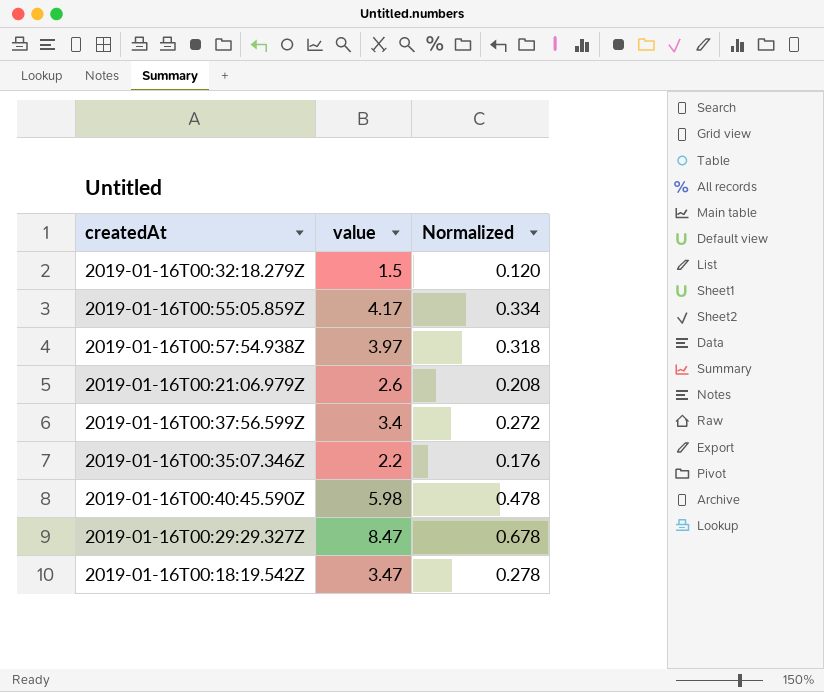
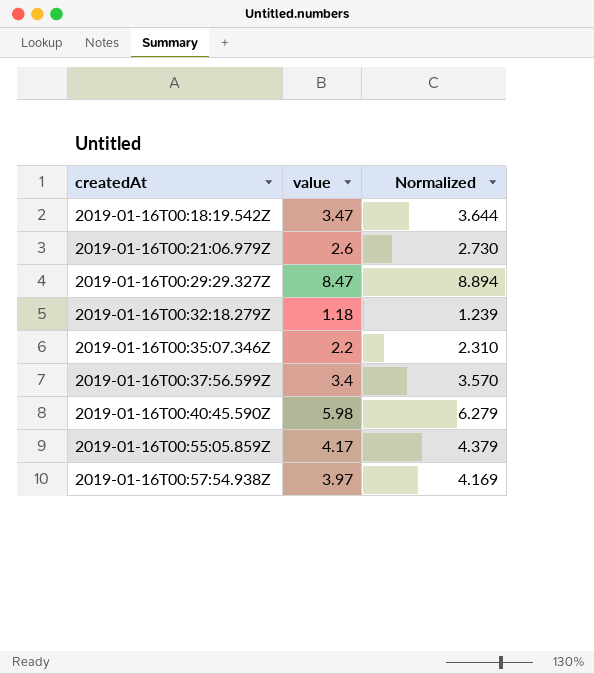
row order: none -> createdAt ascending
column Normalized | formula: [value] * 0.08 -> [value] * 1.05
2019-01-16T00:32:18.279Z | value: 1.5 -> 1.18

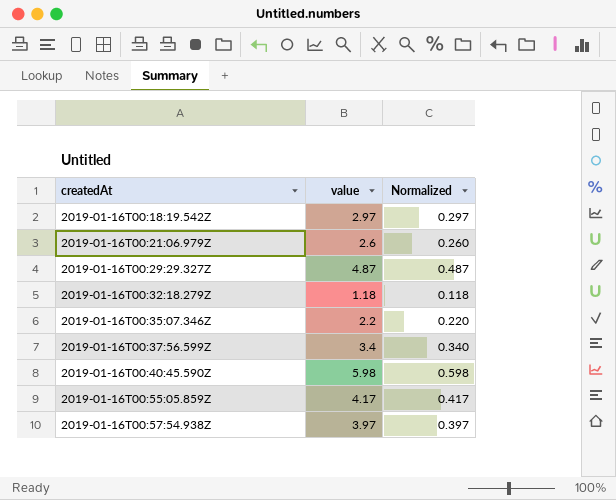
column Normalized | formula: [value] * 1.05 -> [value] * 0.1
2019-01-16T00:18:19.542Z | value: 3.47 -> 2.97
2019-01-16T00:29:29.327Z | value: 8.47 -> 4.87

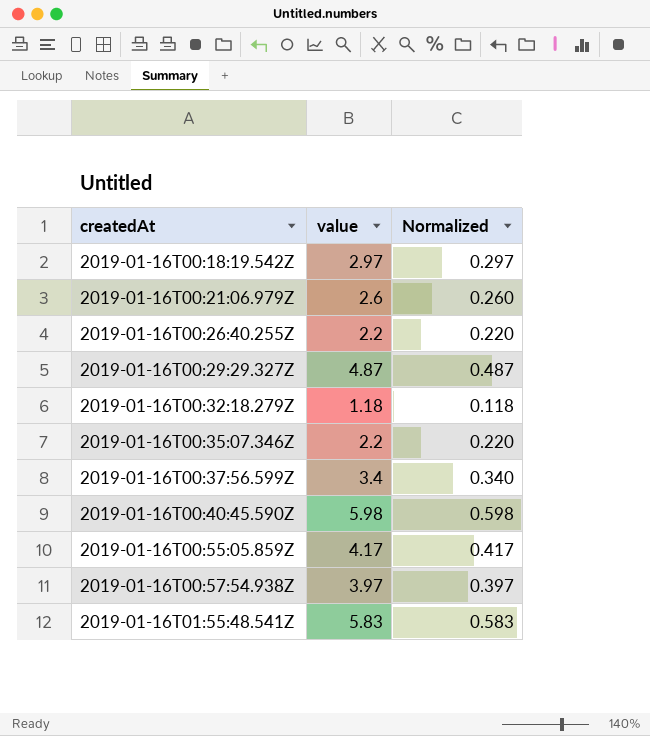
row 2019-01-16T00:26:40.255Z: none -> 2.2 | 0.220
row 2019-01-16T01:55:48.541Z: none -> 5.83 | 0.583

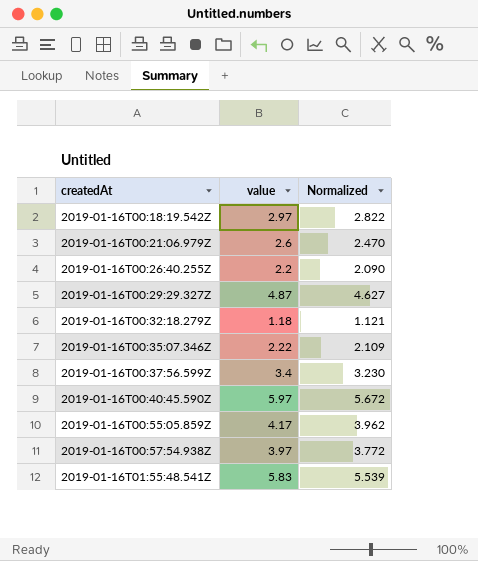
column Normalized | formula: [value] * 0.1 -> [value] * 0.95
2019-01-16T00:35:07.346Z | value: 2.2 -> 2.22
2019-01-16T00:40:45.590Z | value: 5.98 -> 5.97

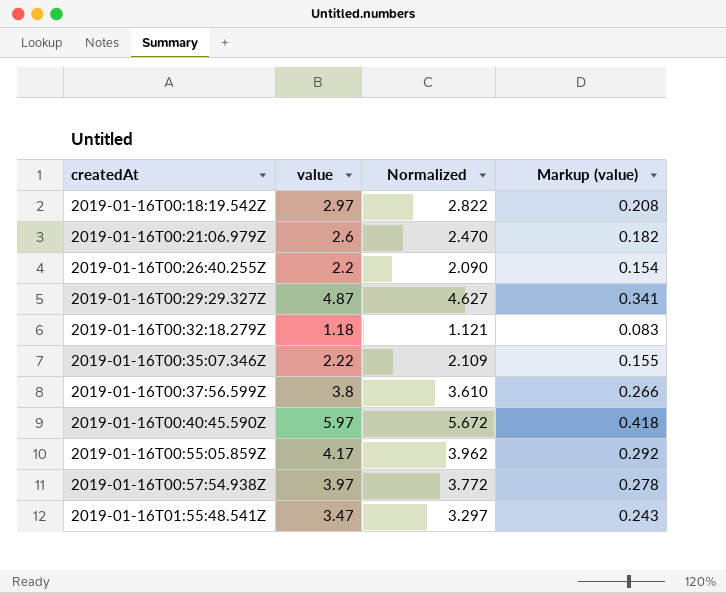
column Markup (value) | formula: none -> [value] * 0.07
2019-01-16T00:37:56.599Z | value: 3.4 -> 3.8
2019-01-16T00:37:56.599Z | Normalized: 3.230 -> 3.610
2019-01-16T01:55:48.541Z | value: 5.83 -> 3.47
2019-01-16T01:55:48.541Z | Normalized: 5.539 -> 3.297

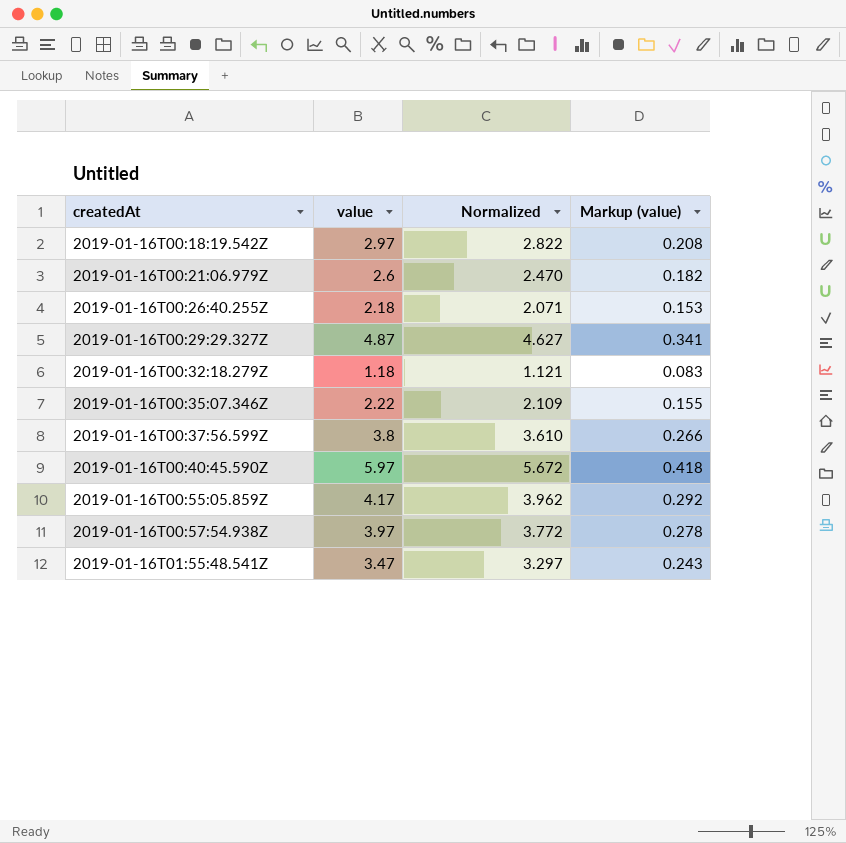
2019-01-16T00:26:40.255Z | value: 2.2 -> 2.18
2019-01-16T00:26:40.255Z | Normalized: 2.090 -> 2.071
2019-01-16T00:26:40.255Z | Markup (value): 0.154 -> 0.153

